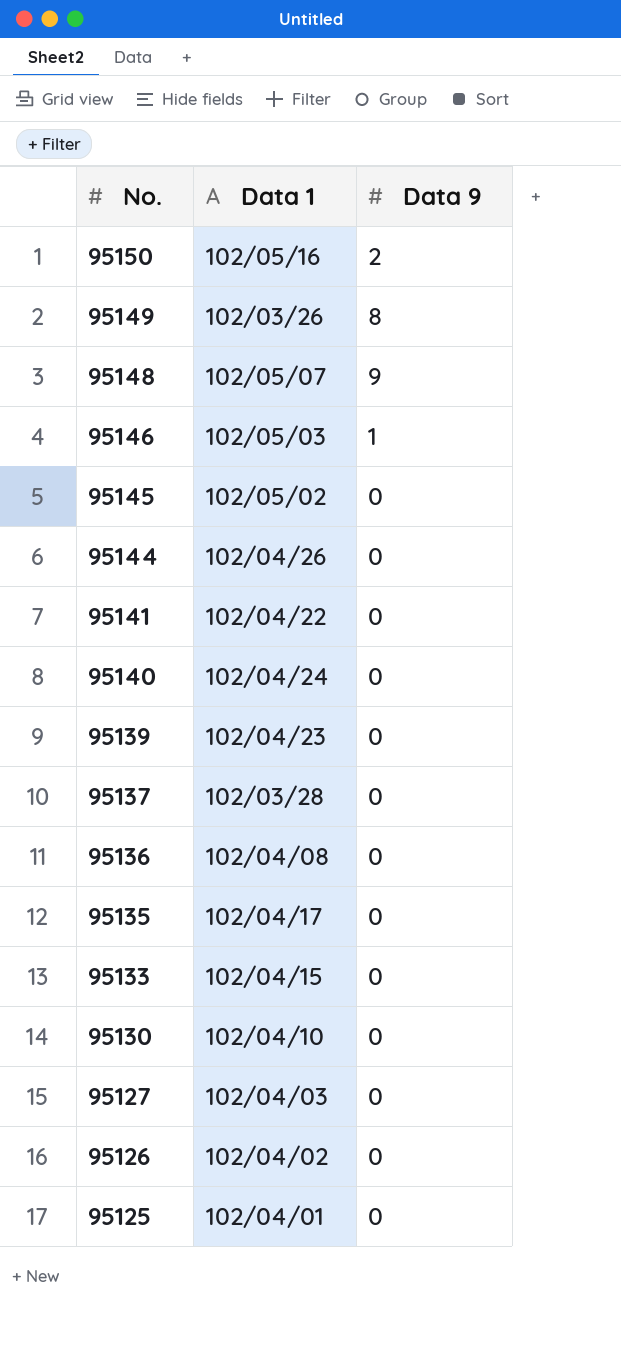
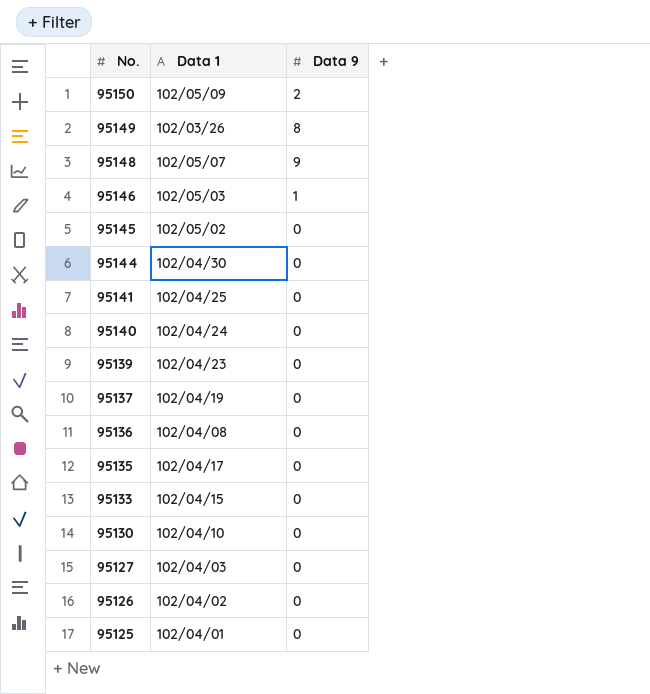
95150 | Data 1: 102/05/16 -> 102/05/09
95144 | Data 1: 102/04/26 -> 102/04/30
95141 | Data 1: 102/04/22 -> 102/04/25
95137 | Data 1: 102/03/28 -> 102/04/19

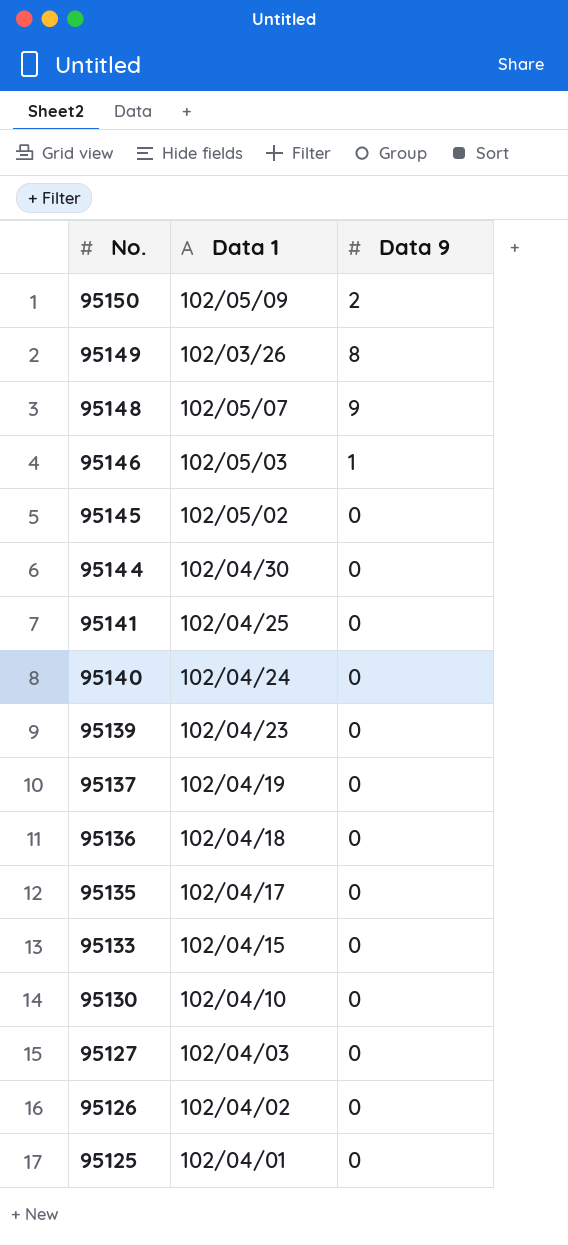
95136 | Data 1: 102/04/08 -> 102/04/18

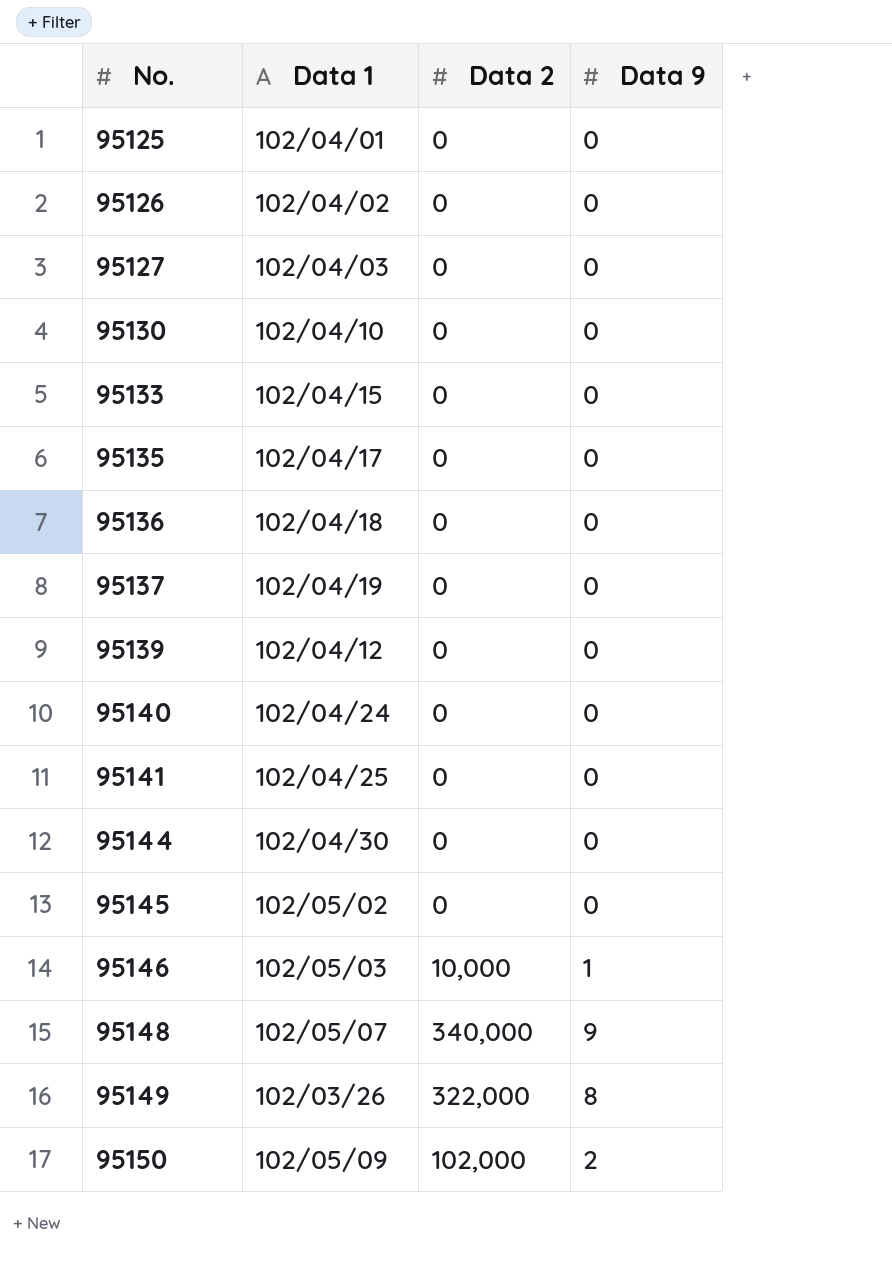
row order: No. descending -> No. ascending
column Data 2 | position: none -> 3
95139 | Data 1: 102/04/23 -> 102/04/12

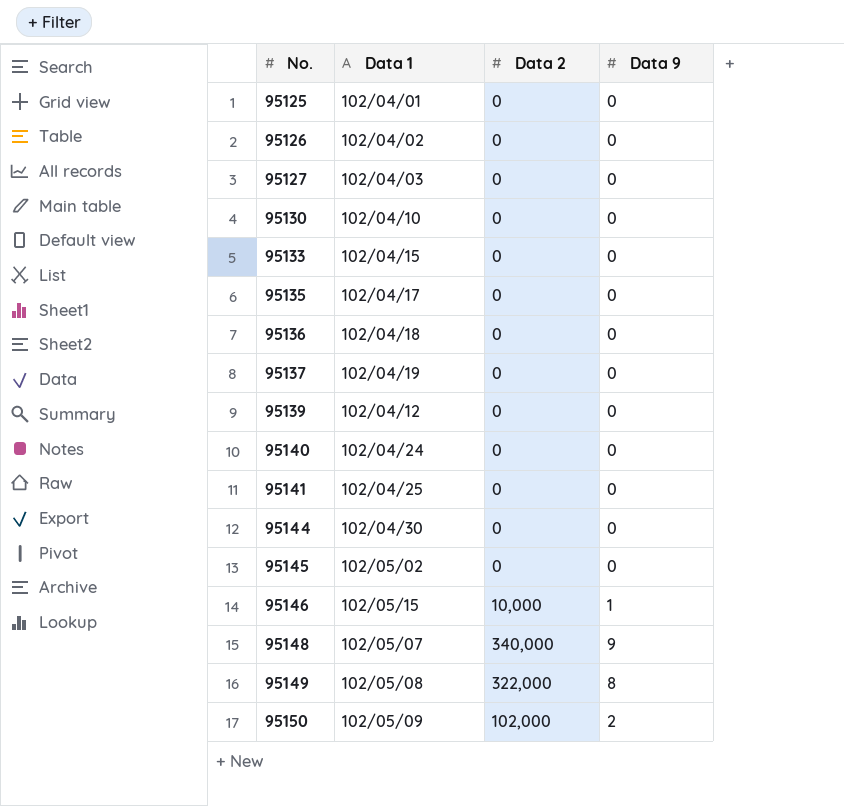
95146 | Data 1: 102/05/03 -> 102/05/15
95149 | Data 1: 102/03/26 -> 102/05/08

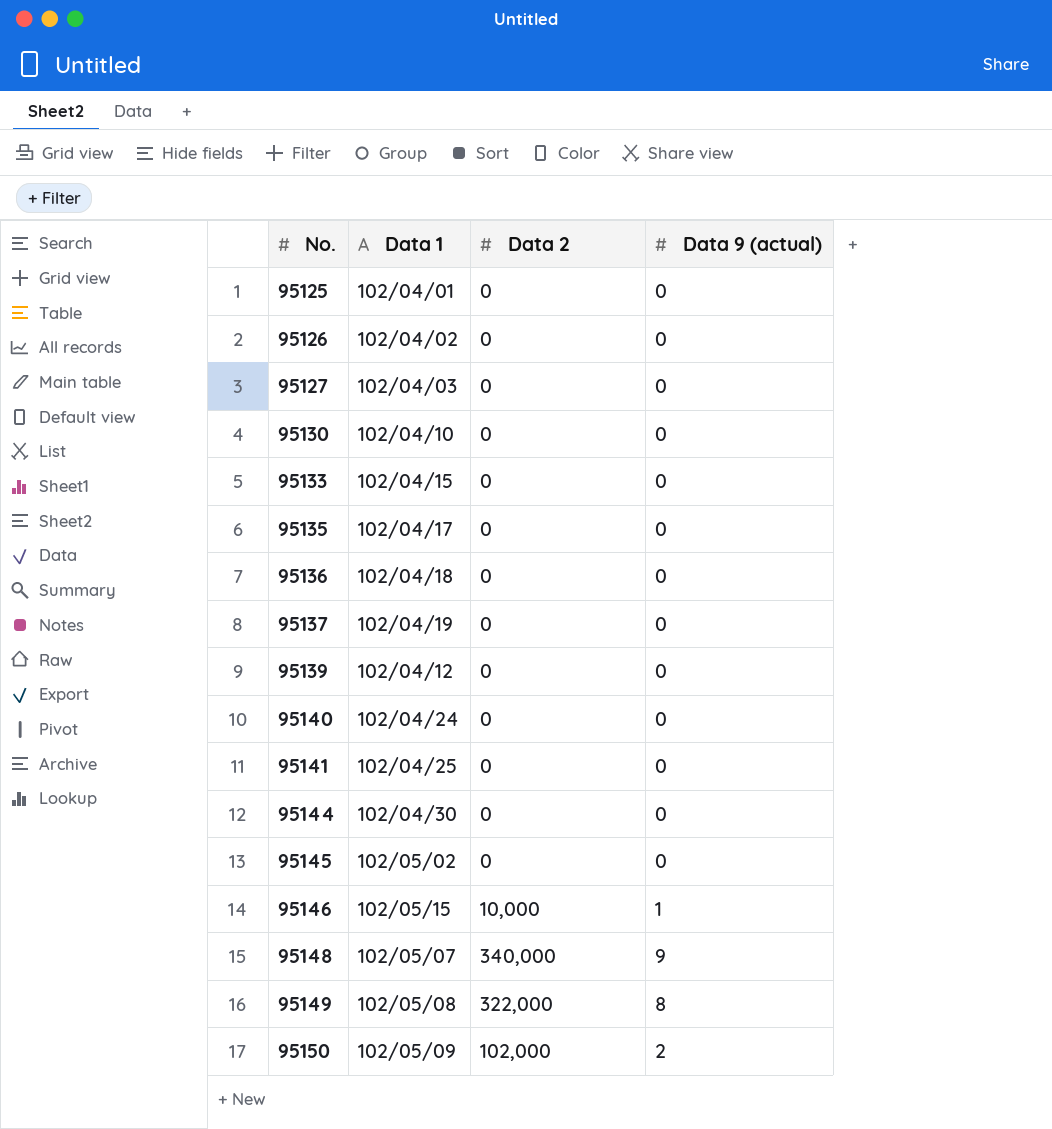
column name: Data 9 -> Data 9 (actual)

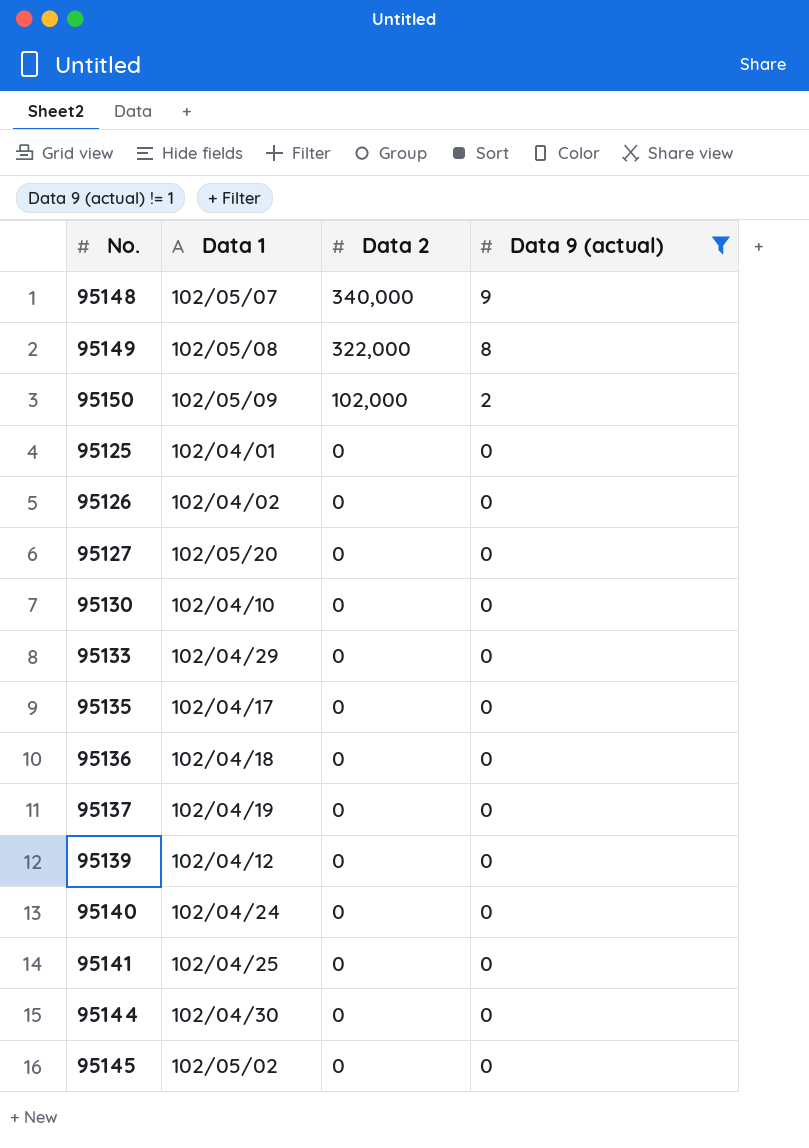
filter: none -> Data 9 (actual) != 1
row order: No. ascending -> Data 2 descending
95127 | Data 1: 102/04/03 -> 102/05/20
95133 | Data 1: 102/04/15 -> 102/04/29

